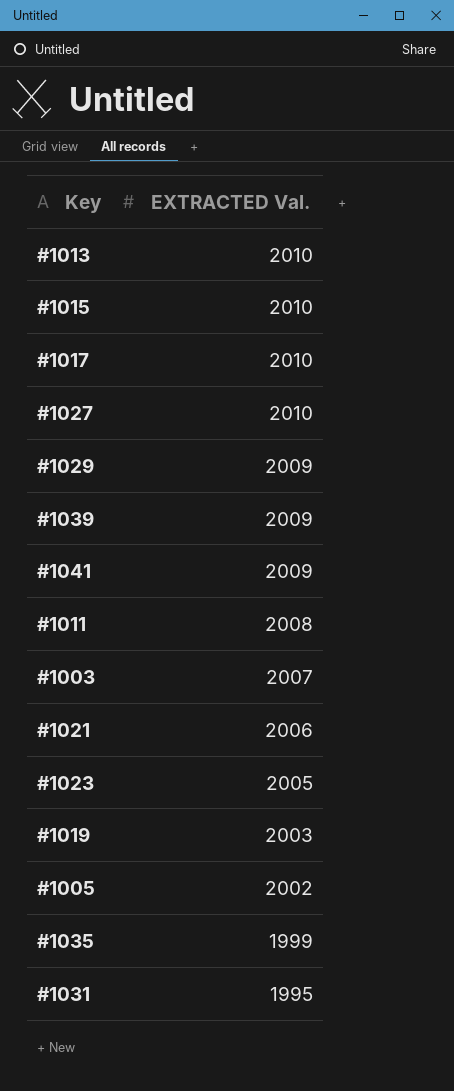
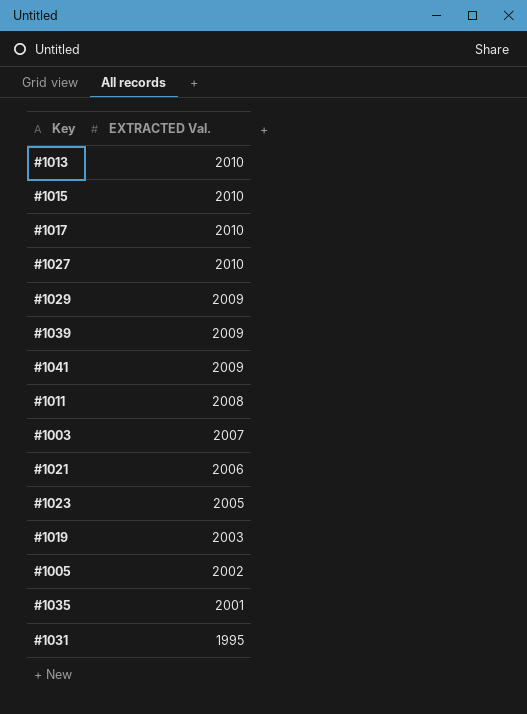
#1035 | EXTRACTED Val.: 1999 -> 2001

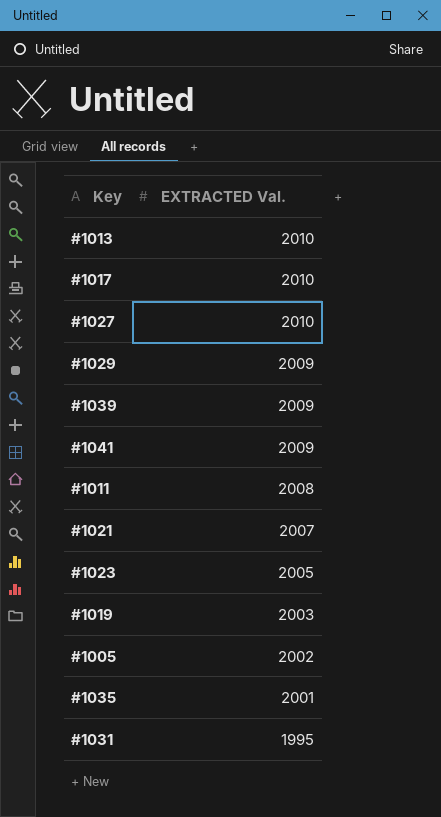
row #1015: 2010 -> none
row #1003: 2007 -> none
#1021 | EXTRACTED Val.: 2006 -> 2007

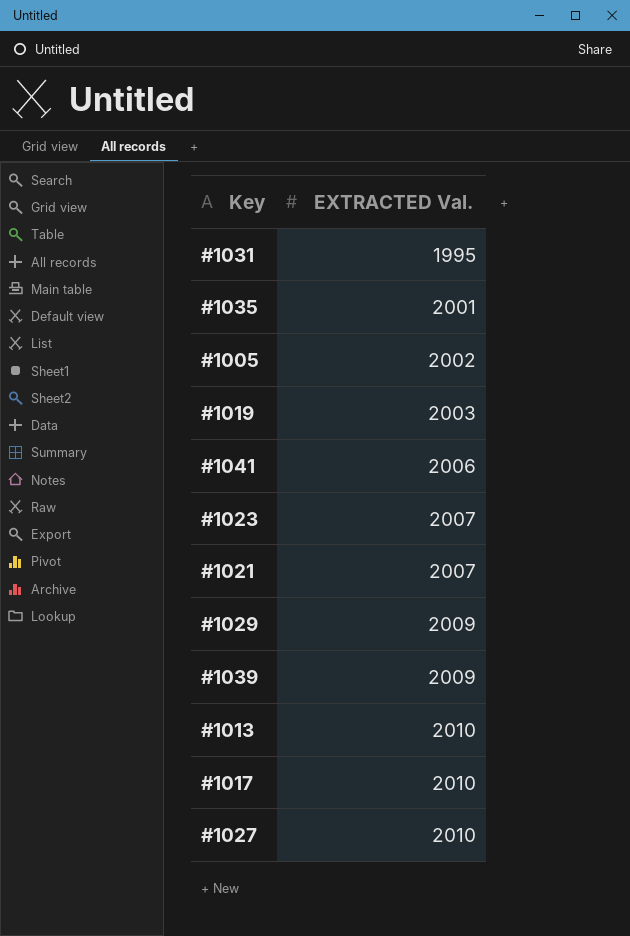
row order: EXTRACTED Val. descending -> EXTRACTED Val. ascending
row #1011: 2008 -> none
#1041 | EXTRACTED Val.: 2009 -> 2006
#1023 | EXTRACTED Val.: 2005 -> 2007

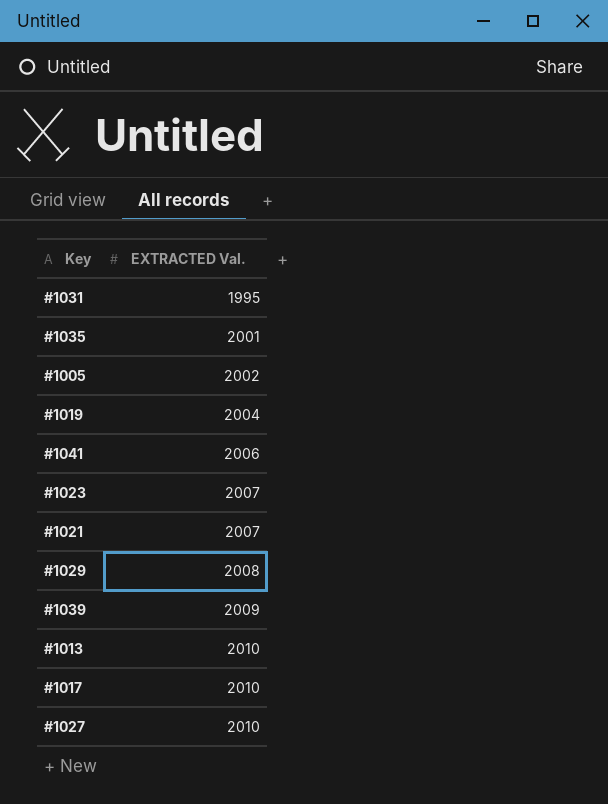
#1019 | EXTRACTED Val.: 2003 -> 2004
#1029 | EXTRACTED Val.: 2009 -> 2008

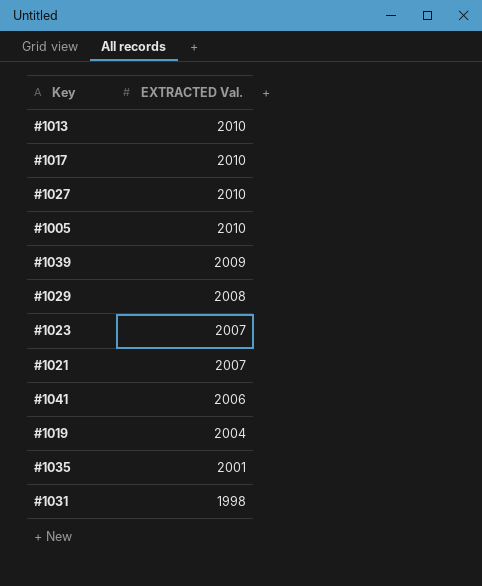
row order: EXTRACTED Val. ascending -> EXTRACTED Val. descending
#1005 | EXTRACTED Val.: 2002 -> 2010
#1031 | EXTRACTED Val.: 1995 -> 1998

